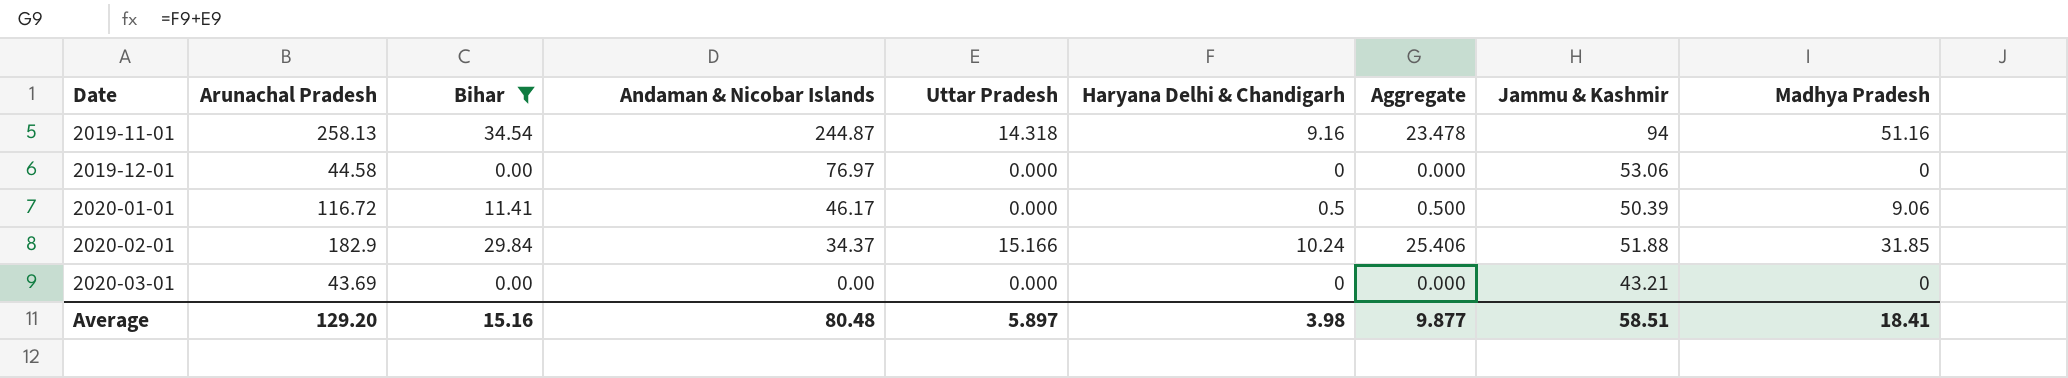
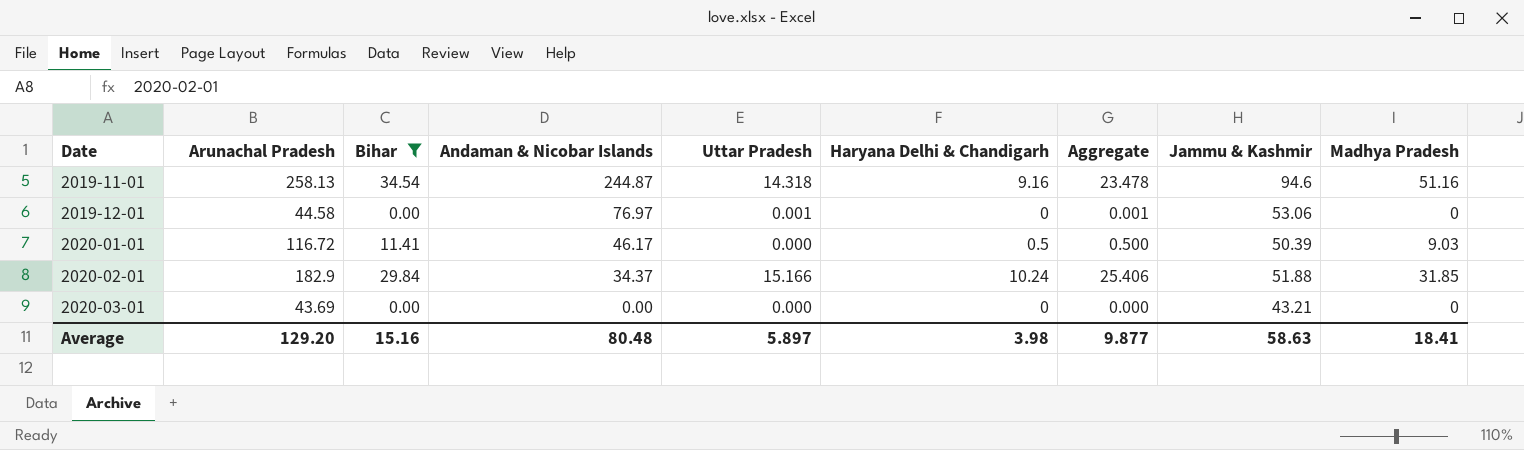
2019-11-01 | Jammu & Kashmir: 94 -> 94.6
2019-12-01 | Uttar Pradesh: 0.000 -> 0.001
2019-12-01 | Aggregate: 0.000 -> 0.001
2020-01-01 | Madhya Pradesh: 9.06 -> 9.03
Average | Jammu & Kashmir: 58.51 -> 58.63

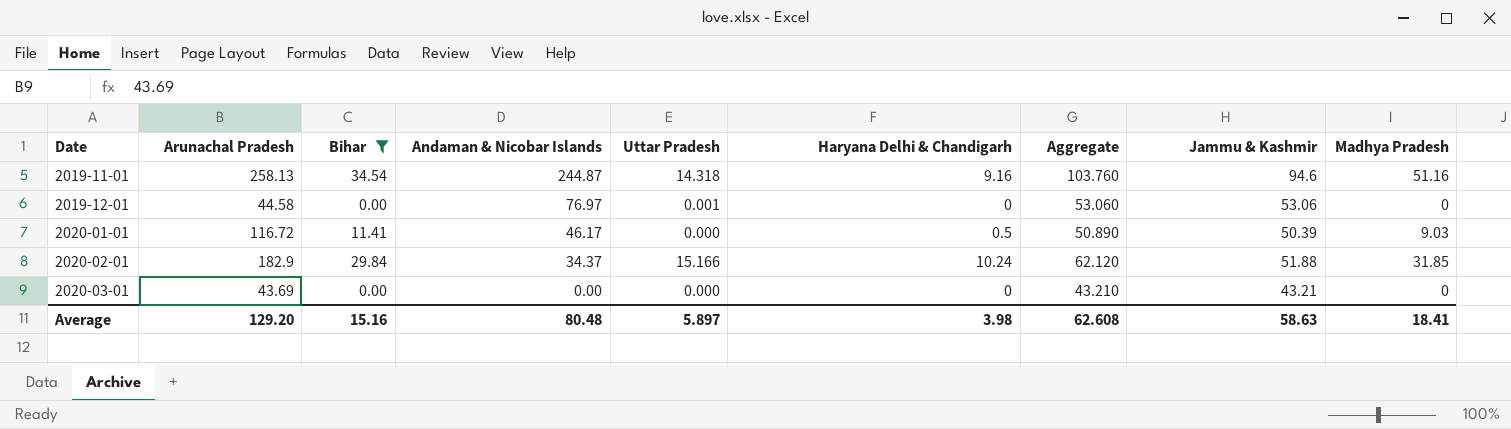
column Aggregate | formula: [Uttar Pradesh] + [Haryana Delhi & Chandigarh] -> [Haryana Delhi & Chandigarh] + [Jammu & Kashmir]
Average | Aggregate: 9.877 -> 62.608

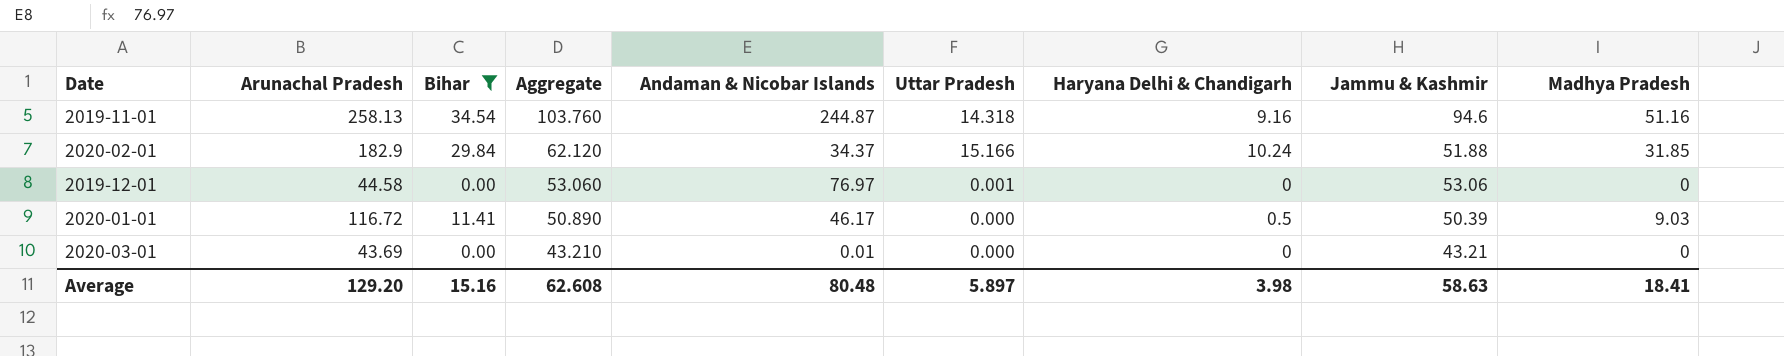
row order: Date ascending -> Aggregate descending
column Aggregate | position: 7 -> 4
2020-03-01 | Andaman & Nicobar Islands: 0.00 -> 0.01

